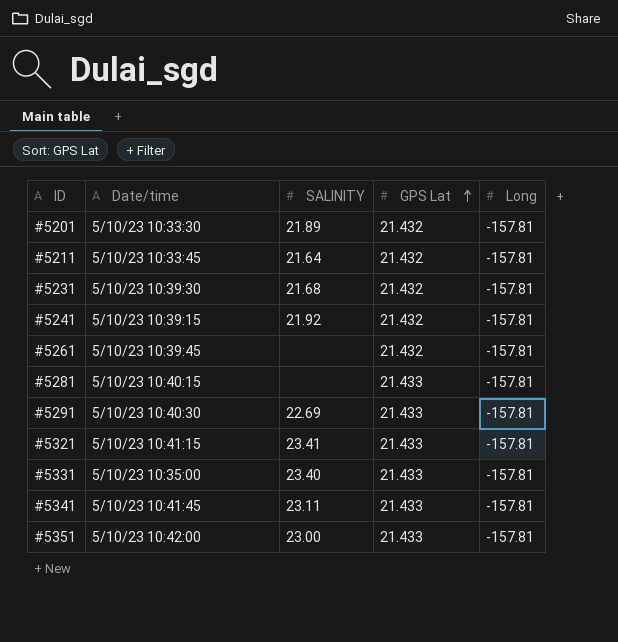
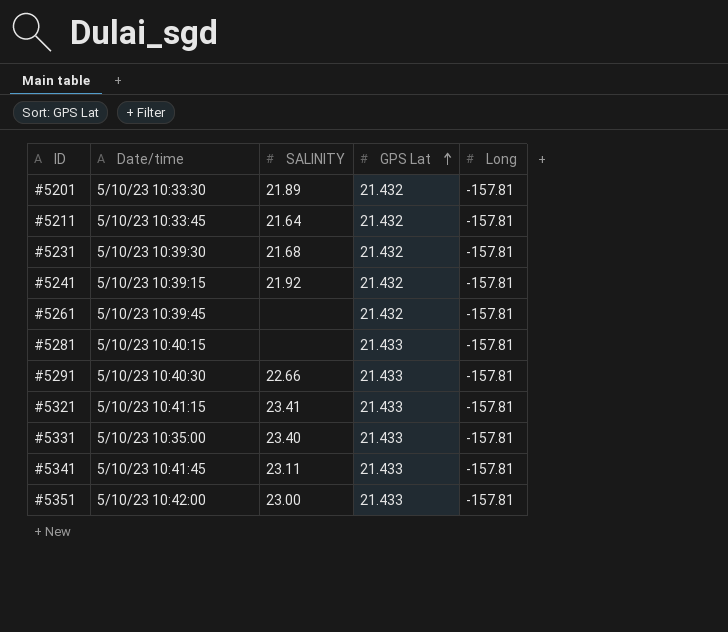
#5291 | SALINITY: 22.69 -> 22.66

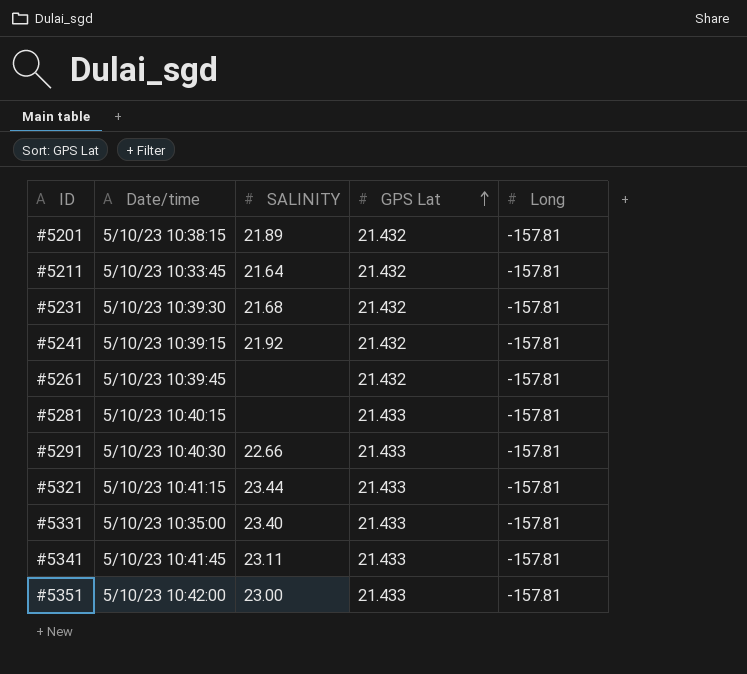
#5201 | Date/time: 5/10/23 10:33:30 -> 5/10/23 10:38:15
#5321 | SALINITY: 23.41 -> 23.44

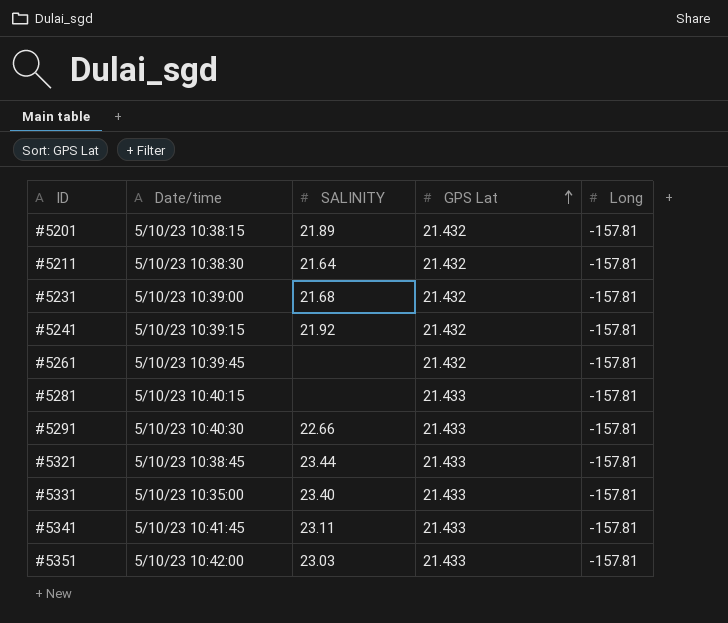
#5211 | Date/time: 5/10/23 10:33:45 -> 5/10/23 10:38:30
#5231 | Date/time: 5/10/23 10:39:30 -> 5/10/23 10:39:00
#5321 | Date/time: 5/10/23 10:41:15 -> 5/10/23 10:38:45
#5351 | SALINITY: 23.00 -> 23.03

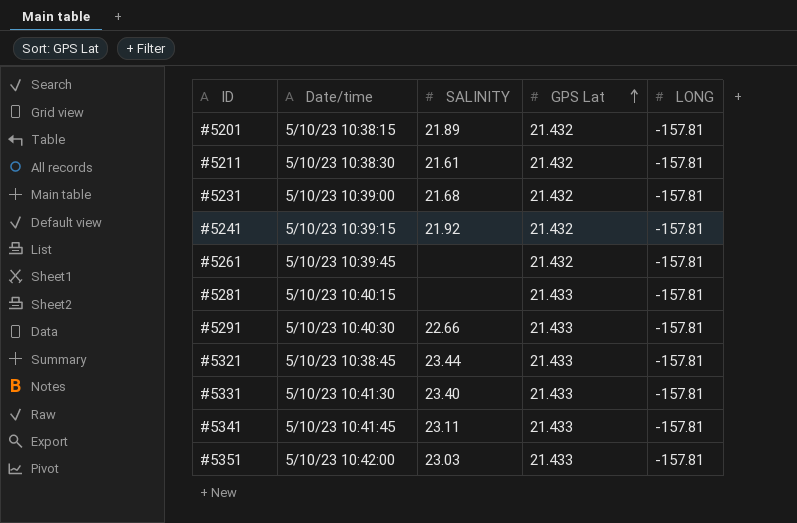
column name: Long -> LONG
#5211 | SALINITY: 21.64 -> 21.61
#5331 | Date/time: 5/10/23 10:35:00 -> 5/10/23 10:41:30

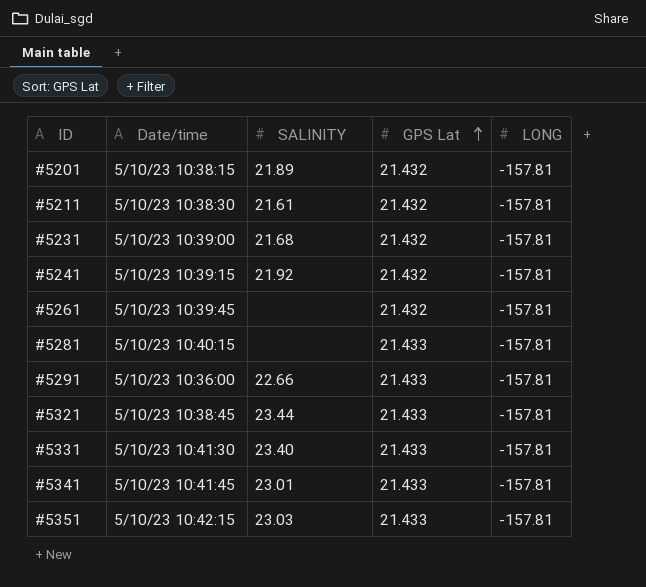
#5291 | Date/time: 5/10/23 10:40:30 -> 5/10/23 10:36:00
#5341 | SALINITY: 23.11 -> 23.01
#5351 | Date/time: 5/10/23 10:42:00 -> 5/10/23 10:42:15

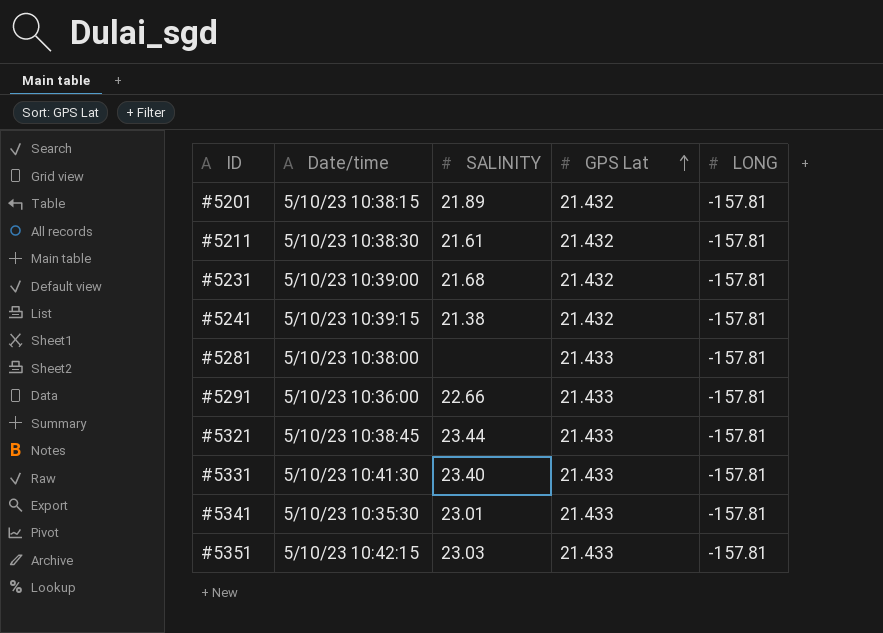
row #5261: 5/10/23 10:39:45 | none | 21.432 | -157.81 -> none
#5241 | SALINITY: 21.92 -> 21.38
#5281 | Date/time: 5/10/23 10:40:15 -> 5/10/23 10:38:00
#5341 | Date/time: 5/10/23 10:41:45 -> 5/10/23 10:35:30

